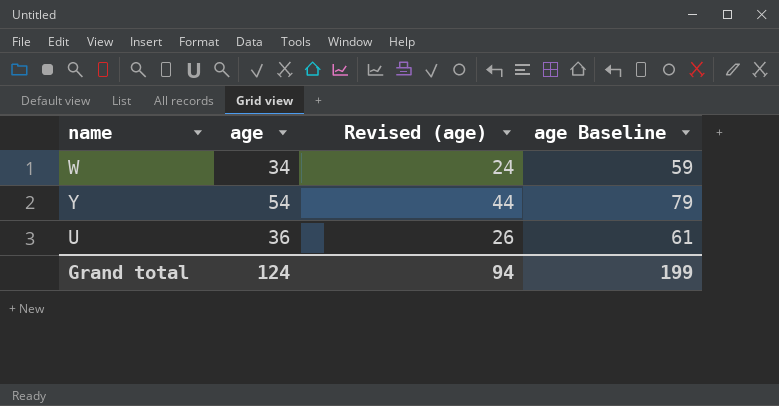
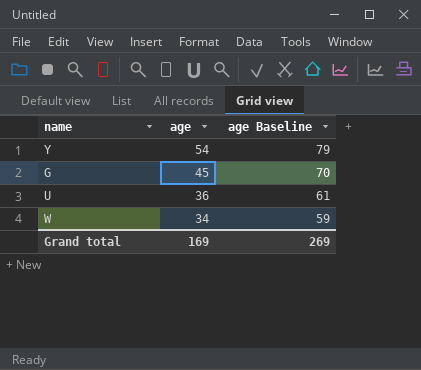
row order: none -> age descending
column Revised (age) | formula: [age] - 10 -> none
row G: none -> 45 | 70
Grand total | age: 124 -> 169
Grand total | age Baseline: 199 -> 269

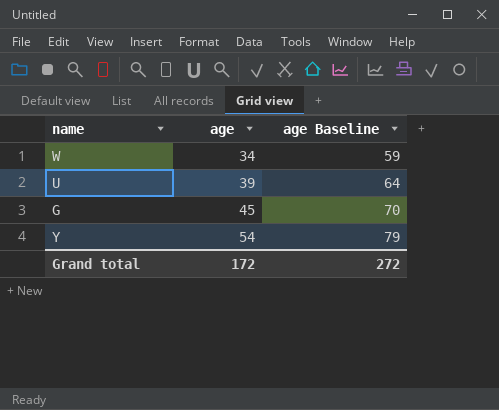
row order: age descending -> age ascending
U | age: 36 -> 39
U | age Baseline: 61 -> 64
Grand total | age: 169 -> 172
Grand total | age Baseline: 269 -> 272

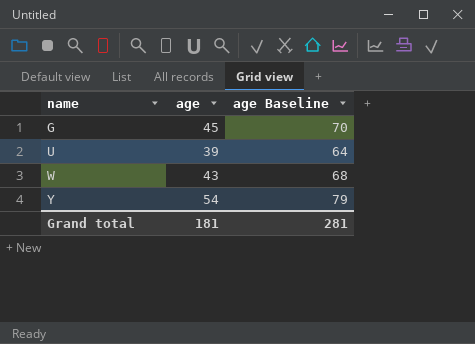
row order: age ascending -> name ascending
W | age: 34 -> 43
W | age Baseline: 59 -> 68
Grand total | age: 172 -> 181
Grand total | age Baseline: 272 -> 281

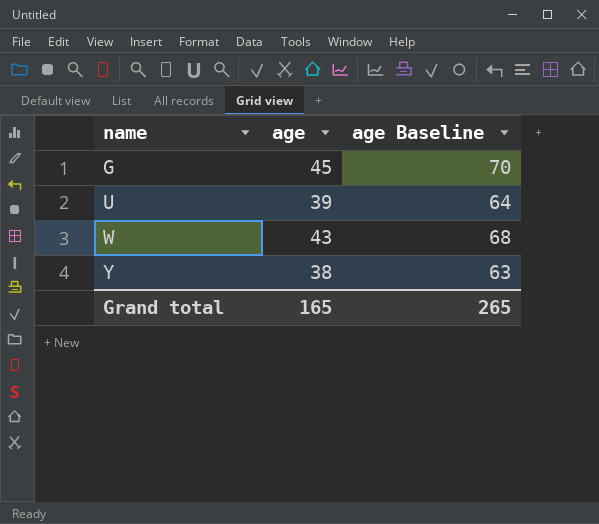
Y | age: 54 -> 38
Y | age Baseline: 79 -> 63
Grand total | age: 181 -> 165
Grand total | age Baseline: 281 -> 265

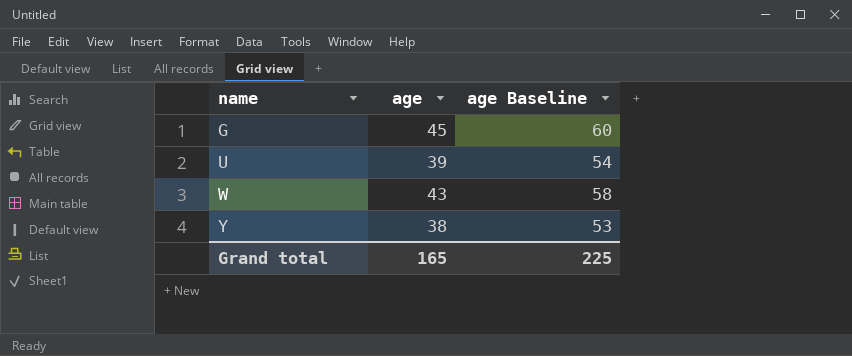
column age Baseline | formula: [age] + 25 -> [age] + 15
Grand total | age Baseline: 265 -> 225

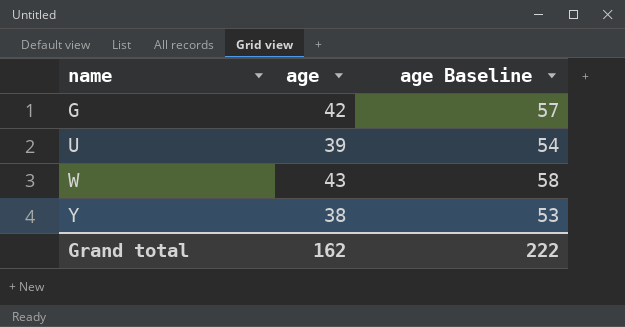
G | age: 45 -> 42
G | age Baseline: 60 -> 57
Grand total | age: 165 -> 162
Grand total | age Baseline: 225 -> 222

